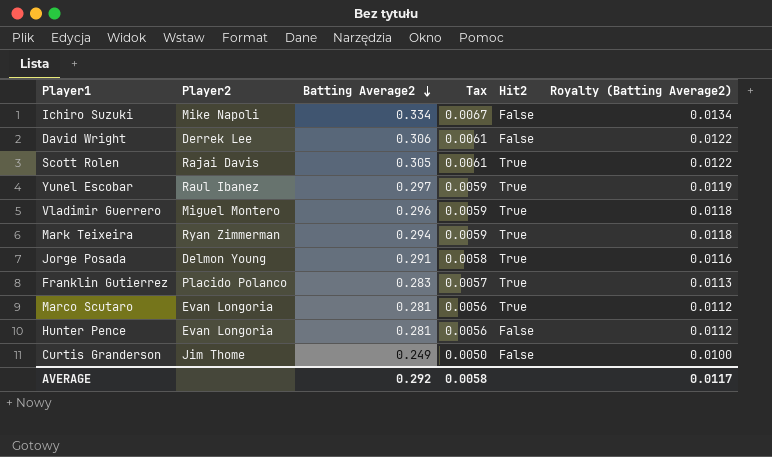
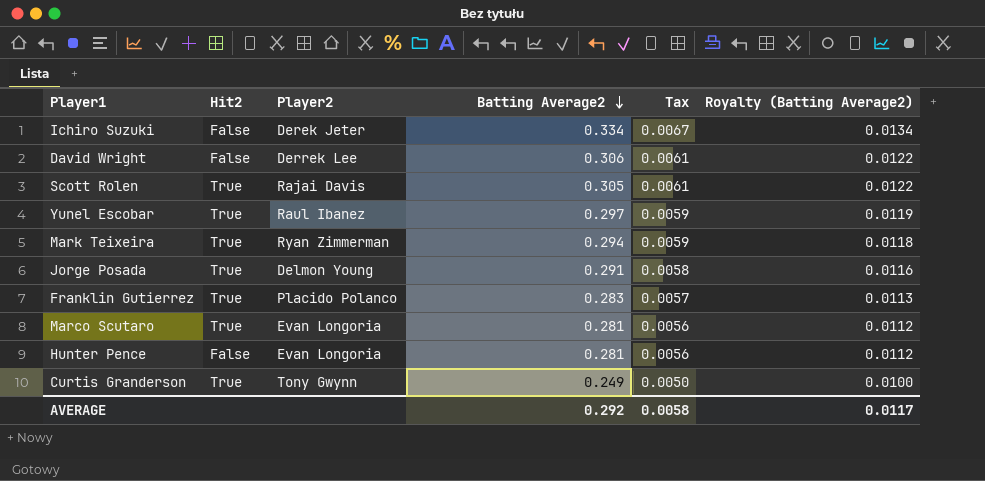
column Hit2 | position: 5 -> 2
row Vladimir Guerrero: Miguel Montero | 0.296 | 0.0059 | True | 0.0118 -> none
Ichiro Suzuki | Player2: Mike Napoli -> Derek Jeter
Curtis Granderson | Hit2: False -> True
Curtis Granderson | Player2: Jim Thome -> Tony Gwynn

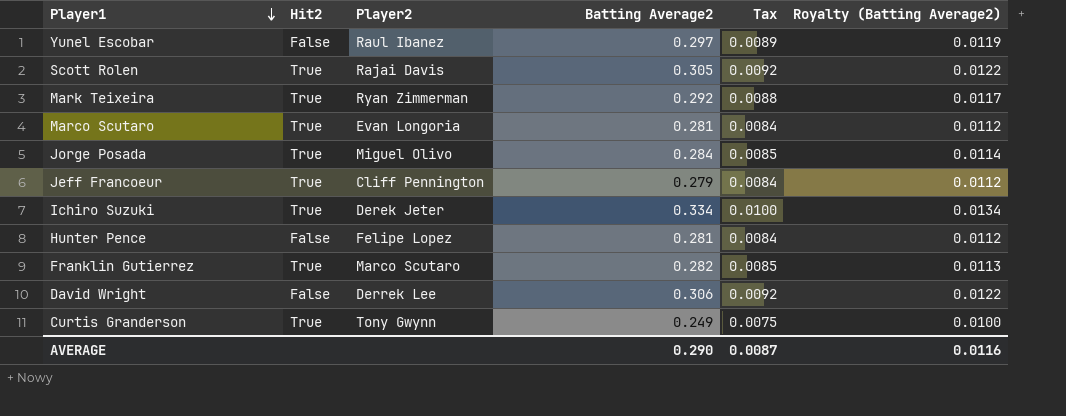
row order: Batting Average2 descending -> Player1 descending
column Tax | formula: [Batting Average2] * 0.02 -> [Batting Average2] * 0.03
Yunel Escobar | Hit2: True -> False
Mark Teixeira | Batting Average2: 0.294 -> 0.292
Mark Teixeira | Royalty (Batting Average2): 0.0118 -> 0.0117
Jorge Posada | Player2: Delmon Young -> Miguel Olivo
Jorge Posada | Batting Average2: 0.291 -> 0.284
Jorge Posada | Royalty (Batting Average2): 0.0116 -> 0.0114
row Jeff Francoeur: none -> True | Cliff Pennington | 0.279 | 0.0084 | 0.0112
Ichiro Suzuki | Hit2: False -> True
Hunter Pence | Player2: Evan Longoria -> Felipe Lopez
Franklin Gutierrez | Player2: Placido Polanco -> Marco Scutaro
Franklin Gutierrez | Batting Average2: 0.283 -> 0.282
AVERAGE | Batting Average2: 0.292 -> 0.290
AVERAGE | Tax: 0.0058 -> 0.0087
AVERAGE | Royalty (Batting Average2): 0.0117 -> 0.0116

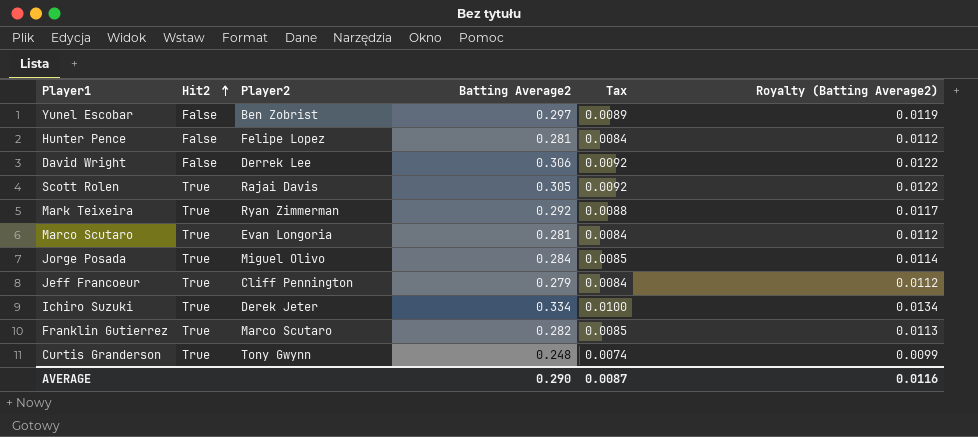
row order: Player1 descending -> Hit2 ascending
Yunel Escobar | Player2: Raul Ibanez -> Ben Zobrist
Curtis Granderson | Batting Average2: 0.249 -> 0.248
Curtis Granderson | Tax: 0.0075 -> 0.0074
Curtis Granderson | Royalty (Batting Average2): 0.0100 -> 0.0099

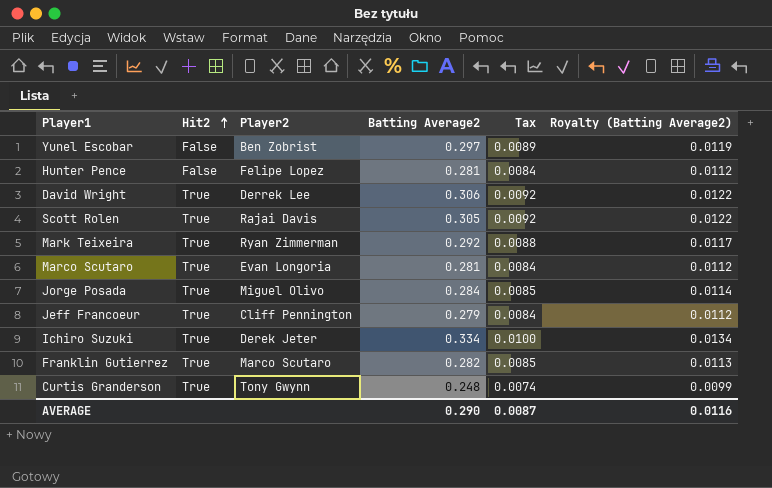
David Wright | Hit2: False -> True

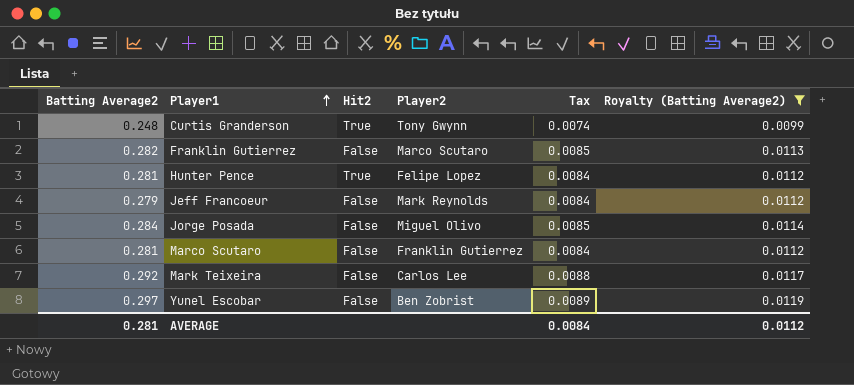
filter: none -> Royalty (Batting Average2) <= 0.0119
row order: Hit2 ascending -> Player1 ascending
column Batting Average2 | position: 4 -> 1
Franklin Gutierrez | Hit2: True -> False
Hunter Pence | Hit2: False -> True
Jeff Francoeur | Hit2: True -> False
Jeff Francoeur | Player2: Cliff Pennington -> Mark Reynolds
Jorge Posada | Hit2: True -> False
Marco Scutaro | Hit2: True -> False
Marco Scutaro | Player2: Evan Longoria -> Franklin Gutierrez
Mark Teixeira | Hit2: True -> False
Mark Teixeira | Player2: Ryan Zimmerman -> Carlos Lee
AVERAGE | Batting Average2: 0.290 -> 0.281
AVERAGE | Tax: 0.0087 -> 0.0084
AVERAGE | Royalty (Batting Average2): 0.0116 -> 0.0112

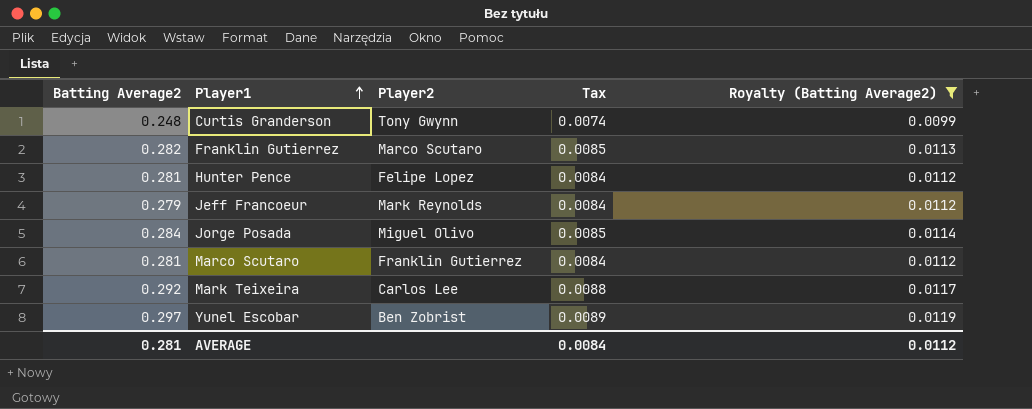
column Hit2 | position: 3 -> none

